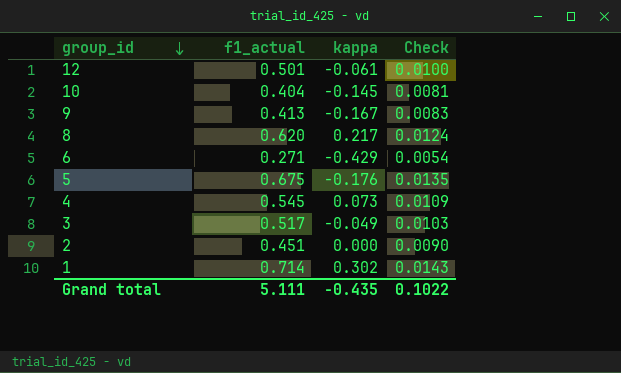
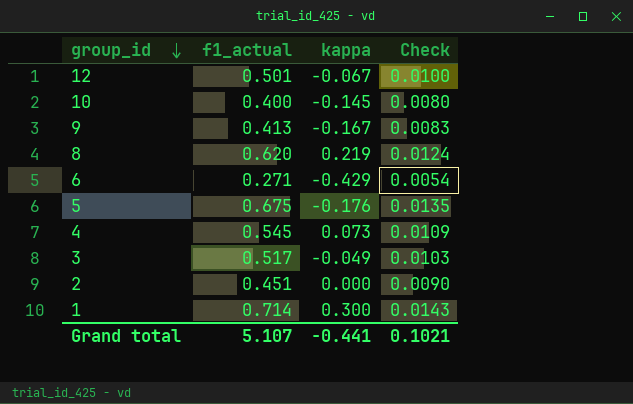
12 | kappa: -0.061 -> -0.067
10 | f1_actual: 0.404 -> 0.400
10 | Check: 0.0081 -> 0.0080
8 | kappa: 0.217 -> 0.219
1 | kappa: 0.302 -> 0.300
Grand total | f1_actual: 5.111 -> 5.107
Grand total | kappa: -0.435 -> -0.441
Grand total | Check: 0.1022 -> 0.1021

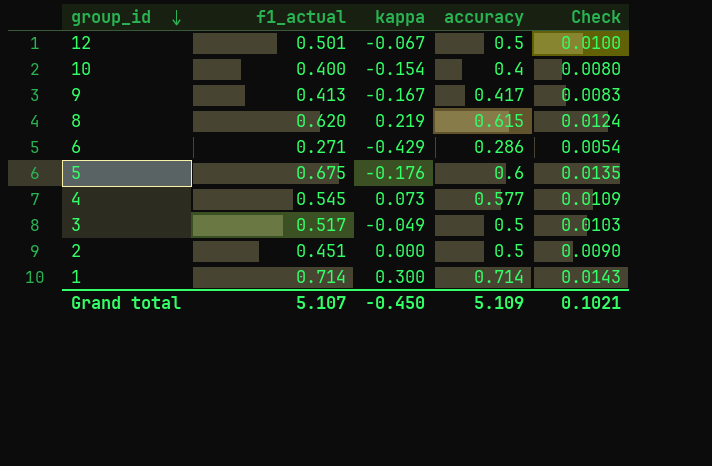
column accuracy | position: none -> 4
10 | kappa: -0.145 -> -0.154
Grand total | kappa: -0.441 -> -0.450

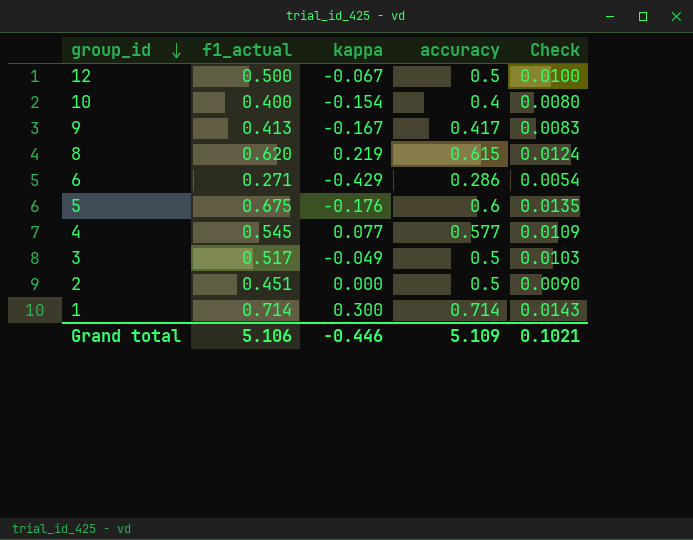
12 | f1_actual: 0.501 -> 0.500
4 | kappa: 0.073 -> 0.077
Grand total | f1_actual: 5.107 -> 5.106
Grand total | kappa: -0.450 -> -0.446

